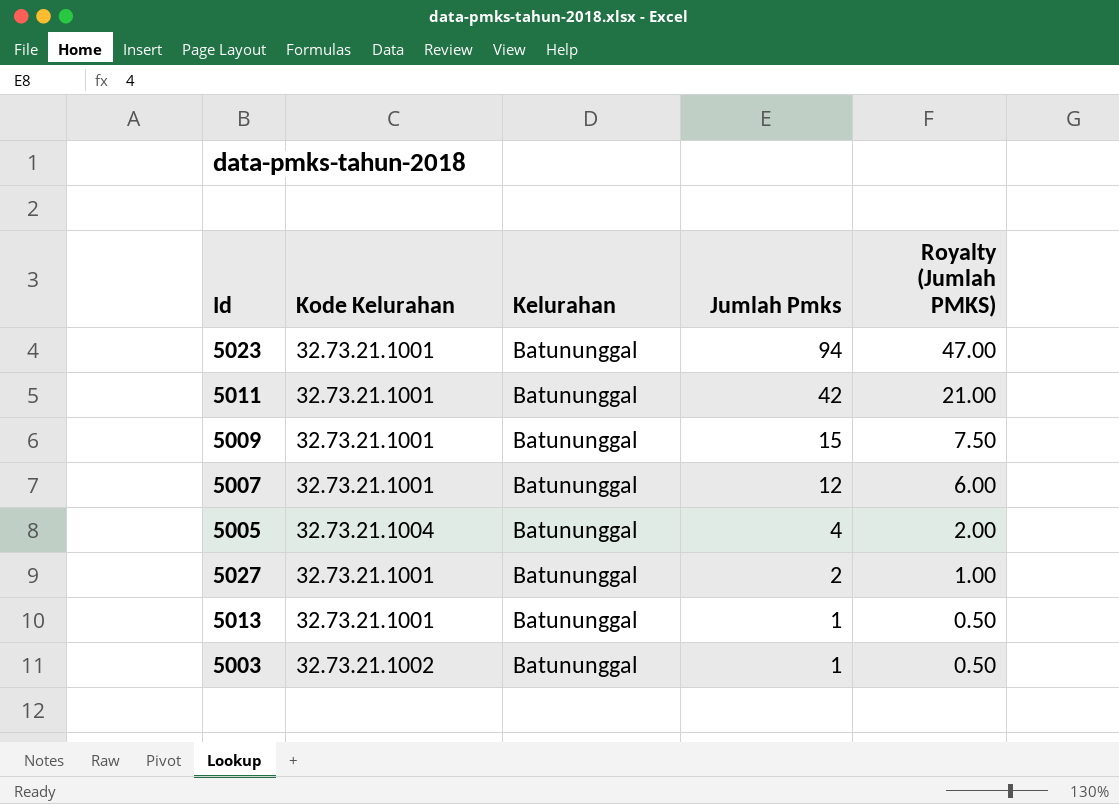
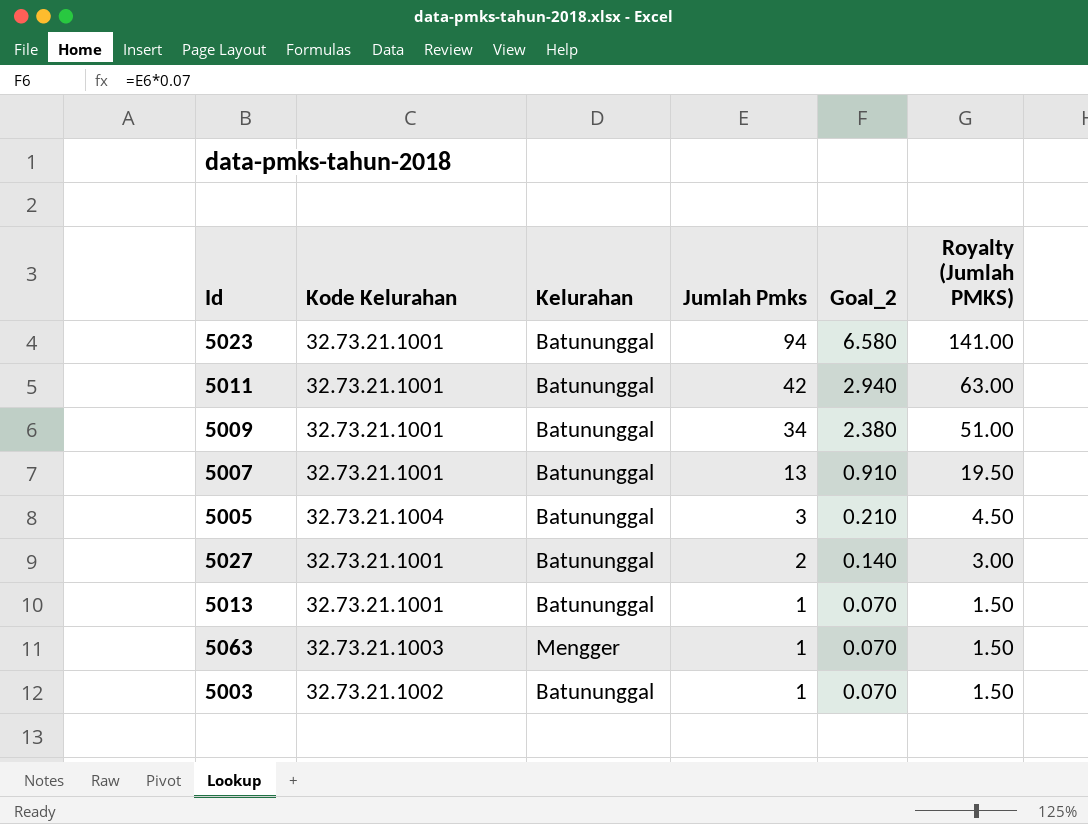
column Goal_2 | formula: none -> [Jumlah Pmks] * 0.07
column Royalty (Jumlah PMKS) | formula: [Jumlah Pmks] * 0.5 -> [Jumlah Pmks] * 1.5
5009 | Jumlah Pmks: 15 -> 34
5007 | Jumlah Pmks: 12 -> 13
5005 | Jumlah Pmks: 4 -> 3
row 5063: none -> 32.73.21.1003 | Mengger | 1 | 0.070 | 1.50

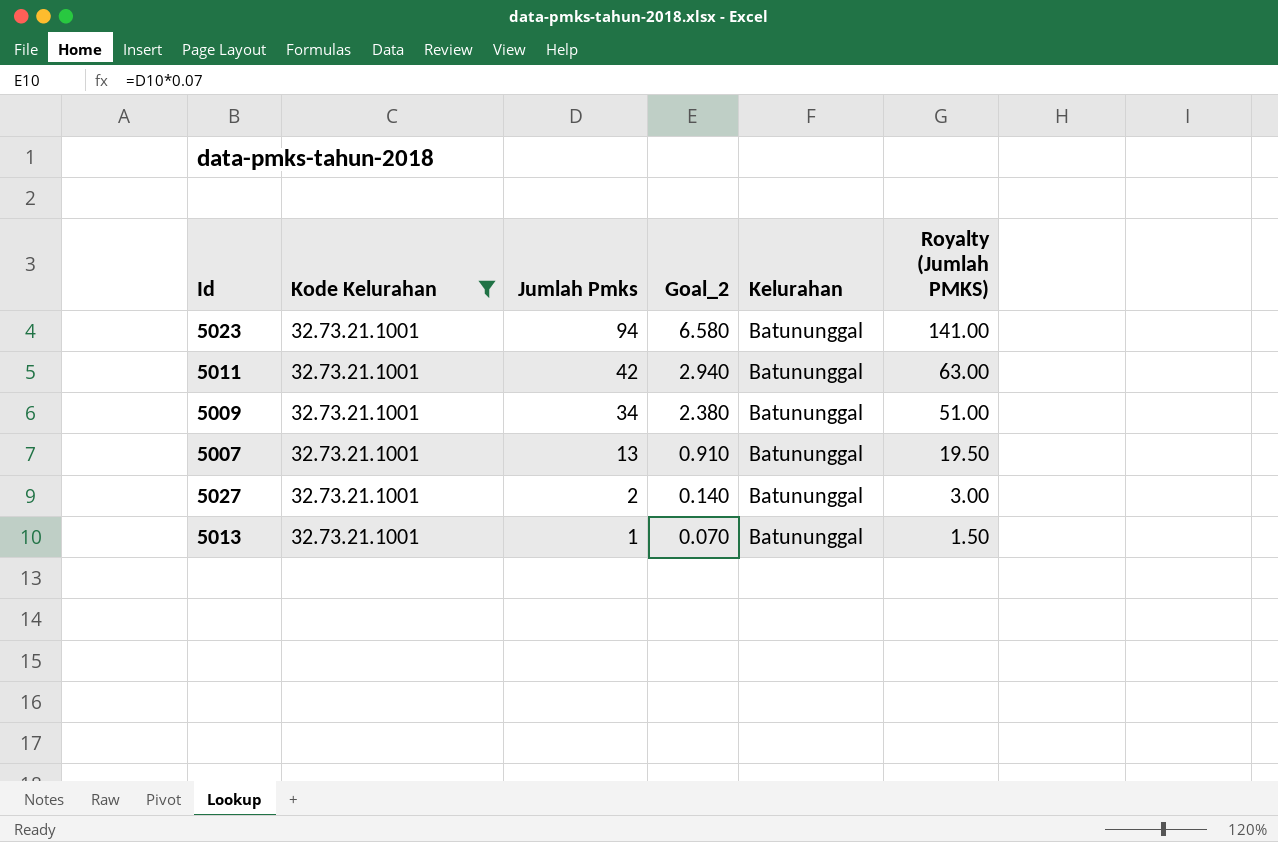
filter: none -> Kode Kelurahan = 32.73.21.1001
column Kelurahan | position: 3 -> 5

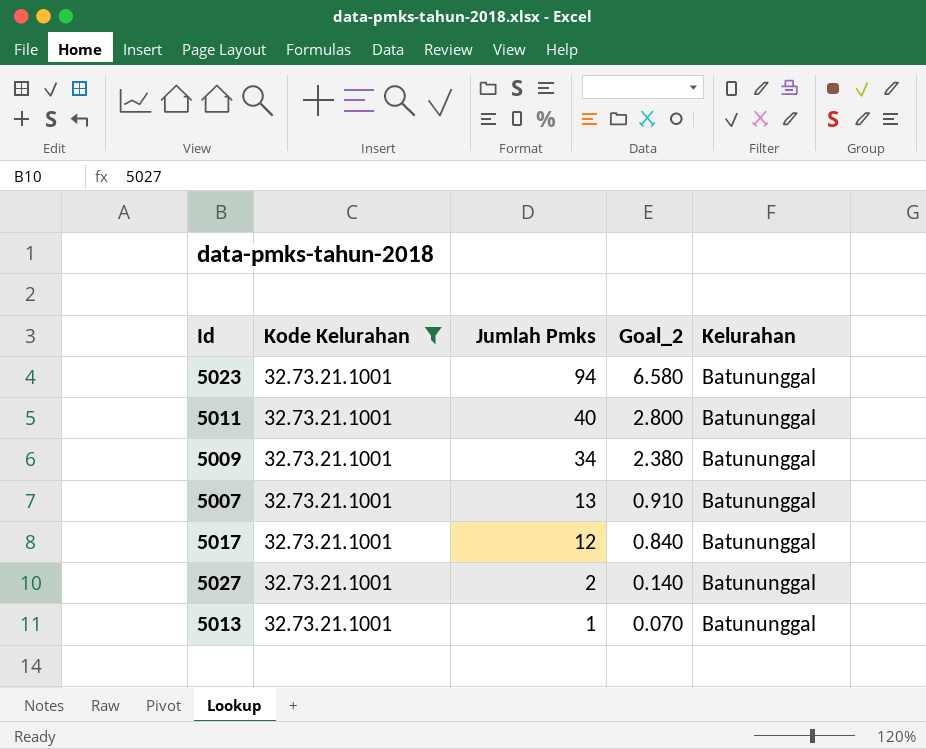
column Royalty (Jumlah PMKS) | formula: [Jumlah Pmks] * 1.5 -> none
5011 | Jumlah Pmks: 42 -> 40
5011 | Goal_2: 2.940 -> 2.800
row 5017: none -> 32.73.21.1001 | 12 | 0.840 | Batununggal

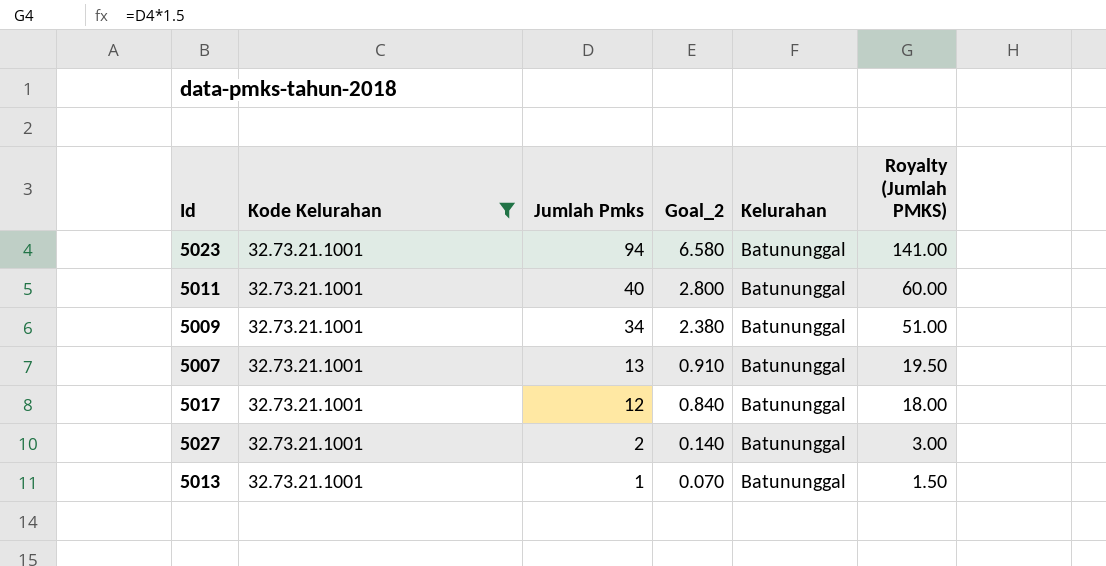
column Royalty (Jumlah PMKS) | formula: none -> [Jumlah Pmks] * 1.5

